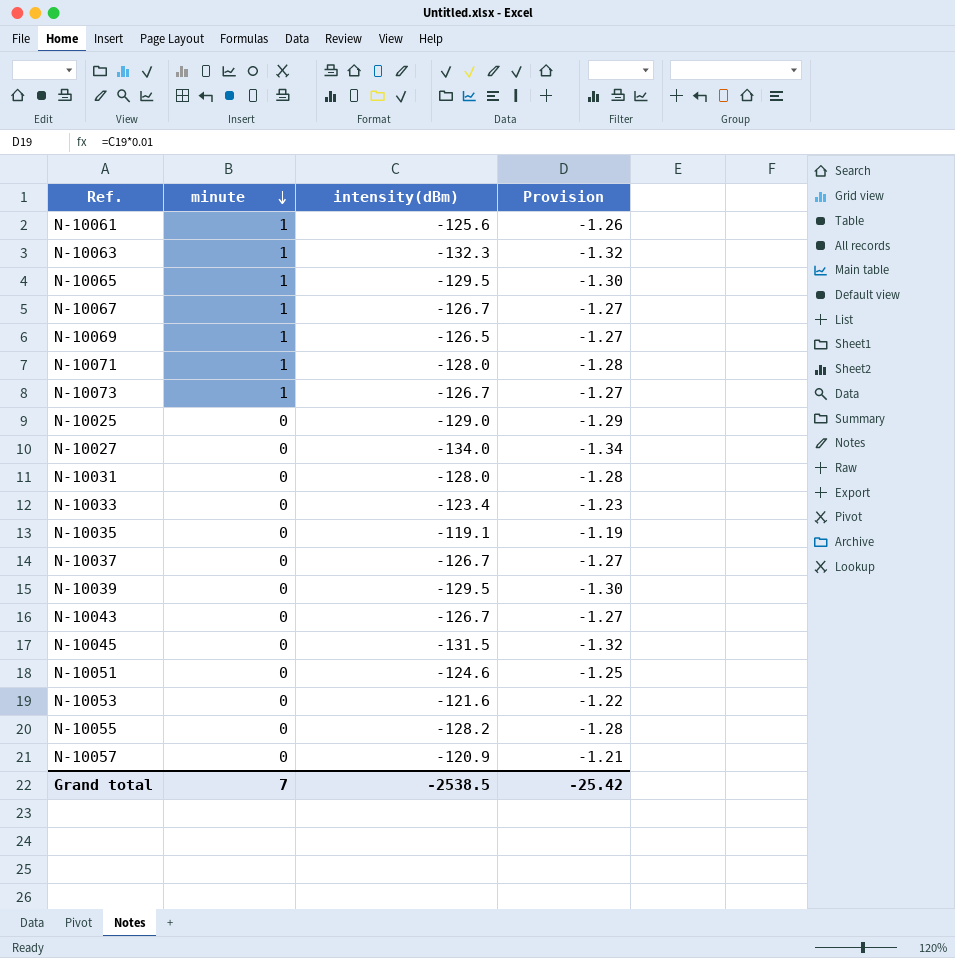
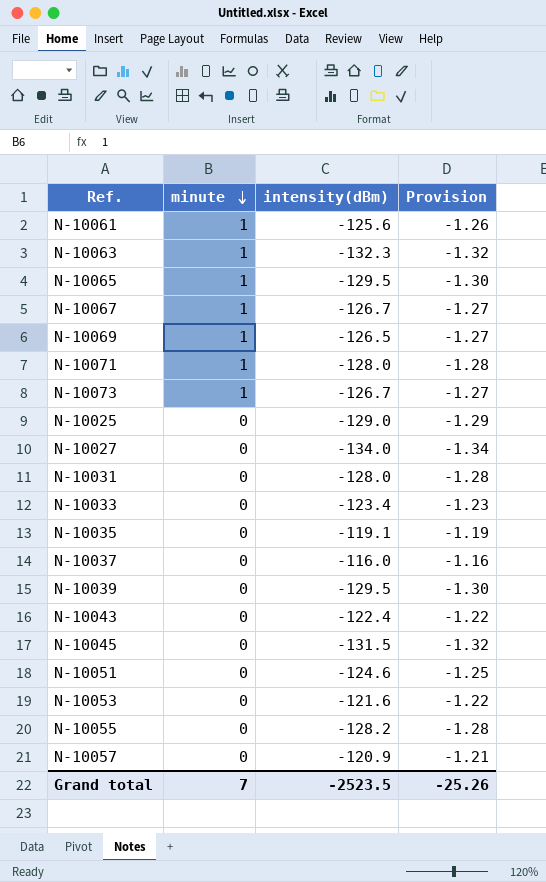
N-10037 | intensity(dBm): -126.7 -> -116.0
N-10037 | Provision: -1.27 -> -1.16
N-10043 | intensity(dBm): -126.7 -> -122.4
N-10043 | Provision: -1.27 -> -1.22
Grand total | intensity(dBm): -2538.5 -> -2523.5
Grand total | Provision: -25.42 -> -25.26

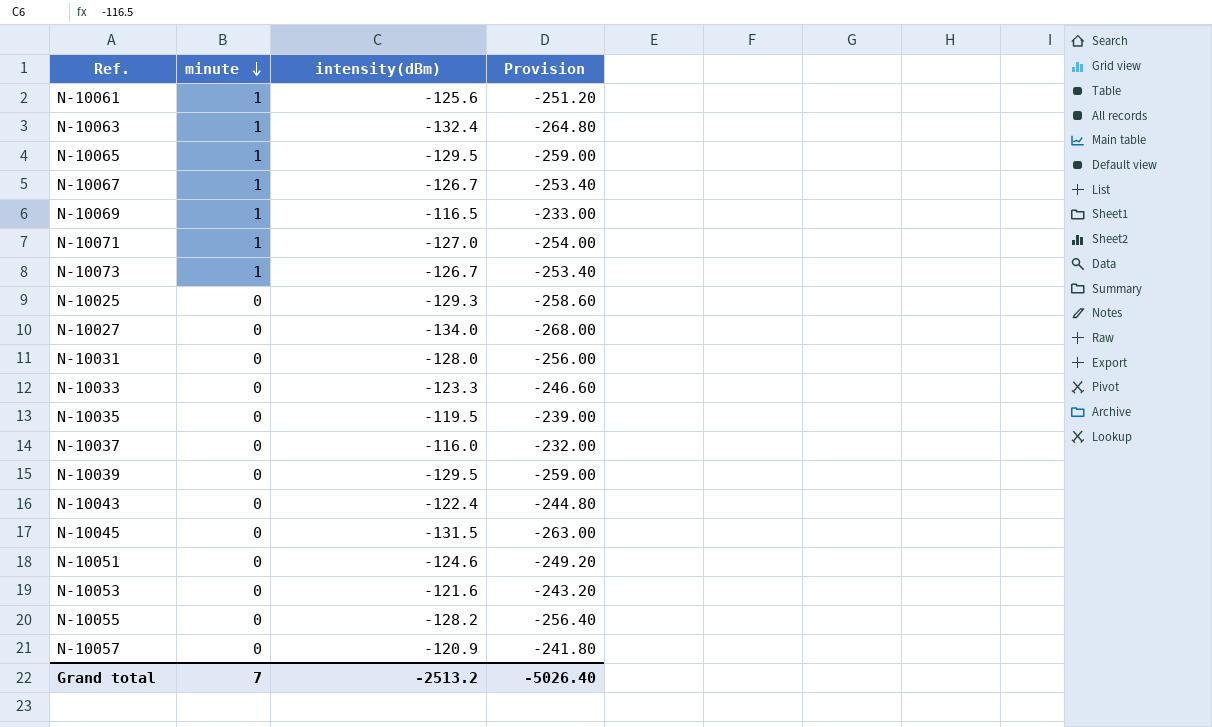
column Provision | formula: [intensity(dBm)] * 0.01 -> [intensity(dBm)] * 2
N-10063 | intensity(dBm): -132.3 -> -132.4
N-10069 | intensity(dBm): -126.5 -> -116.5
N-10071 | intensity(dBm): -128.0 -> -127.0
N-10025 | intensity(dBm): -129.0 -> -129.3
N-10033 | intensity(dBm): -123.4 -> -123.3
N-10035 | intensity(dBm): -119.1 -> -119.5
Grand total | intensity(dBm): -2523.5 -> -2513.2
Grand total | Provision: -25.26 -> -5026.40

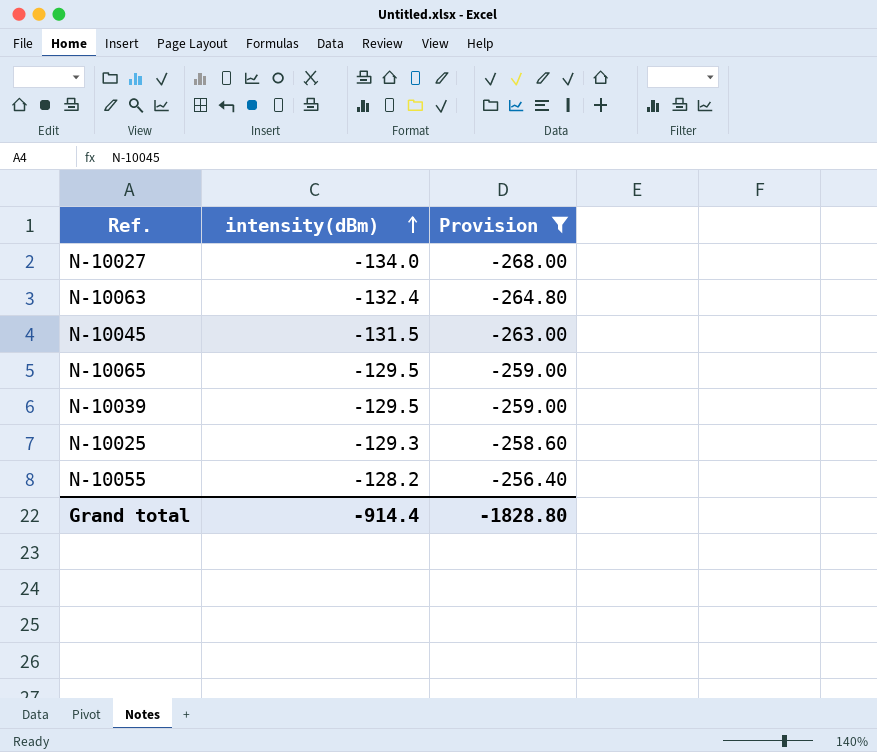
filter: none -> Provision <= -256.40
row order: minute descending -> intensity(dBm) ascending
column minute | position: 2 -> none
Grand total | intensity(dBm): -2513.2 -> -914.4
Grand total | Provision: -5026.40 -> -1828.80

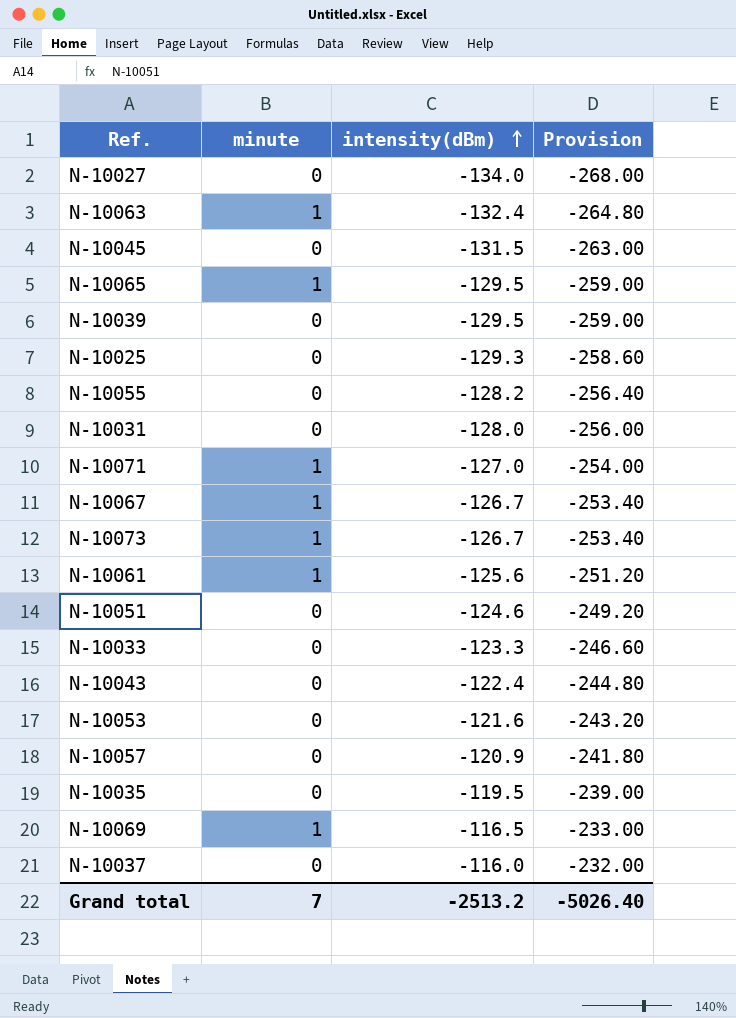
filter: Provision <= -256.40 -> none
column minute | position: none -> 2
Grand total | intensity(dBm): -914.4 -> -2513.2
Grand total | Provision: -1828.80 -> -5026.40

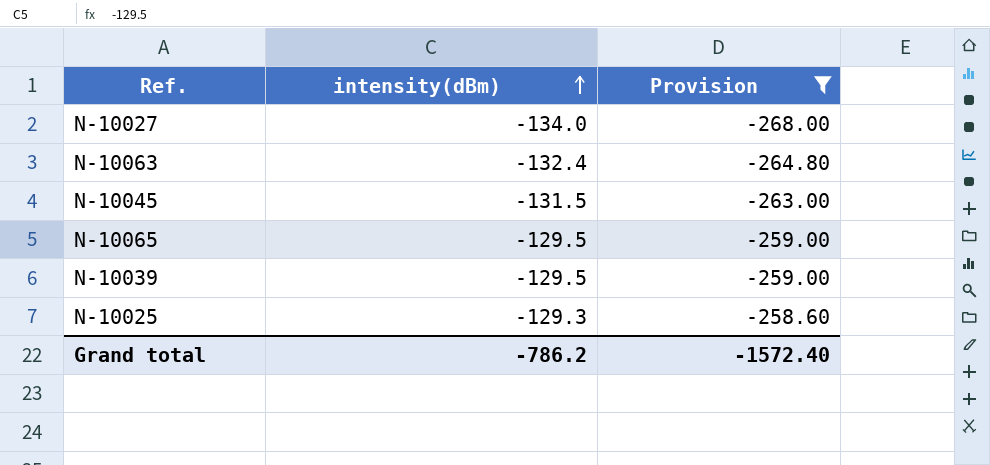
filter: none -> Provision <= -258.60
column minute | position: 2 -> none
Grand total | intensity(dBm): -2513.2 -> -786.2
Grand total | Provision: -5026.40 -> -1572.40

